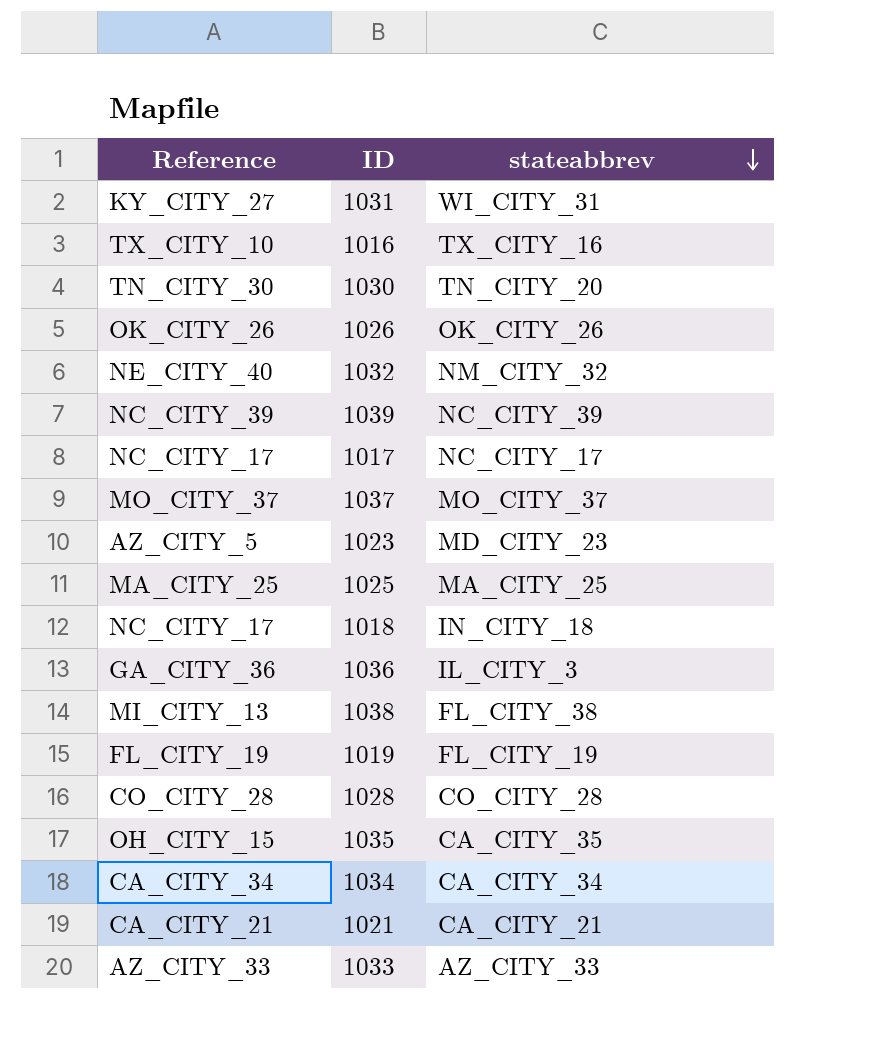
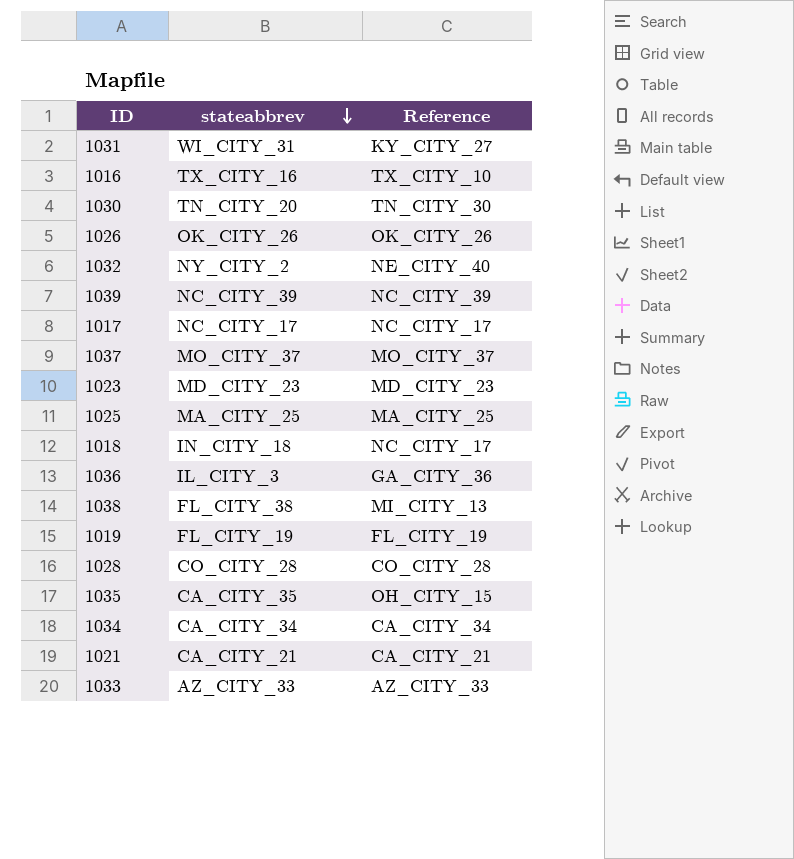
column Reference | position: 1 -> 3
1032 | stateabbrev: NM_CITY_32 -> NY_CITY_2
1023 | Reference: AZ_CITY_5 -> MD_CITY_23

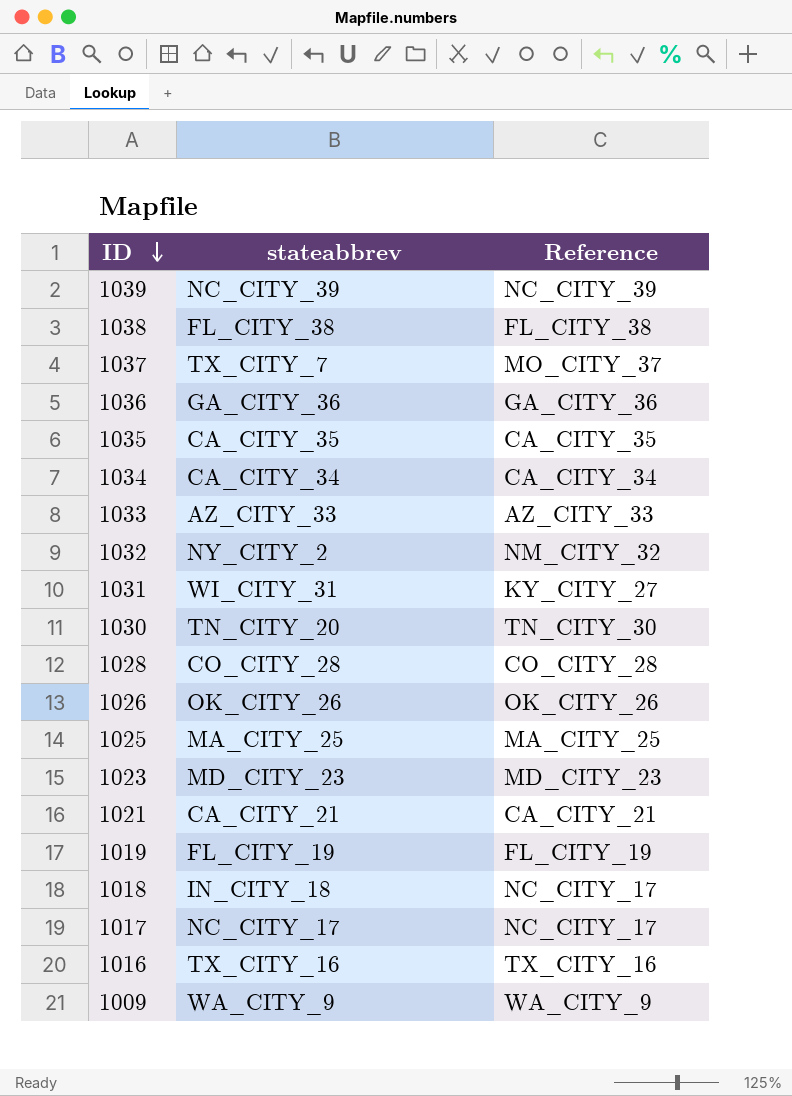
row order: stateabbrev descending -> ID descending
1038 | Reference: MI_CITY_13 -> FL_CITY_38
1037 | stateabbrev: MO_CITY_37 -> TX_CITY_7
1036 | stateabbrev: IL_CITY_3 -> GA_CITY_36
1035 | Reference: OH_CITY_15 -> CA_CITY_35
1032 | Reference: NE_CITY_40 -> NM_CITY_32
1016 | Reference: TX_CITY_10 -> TX_CITY_16
row 1009: none -> WA_CITY_9 | WA_CITY_9

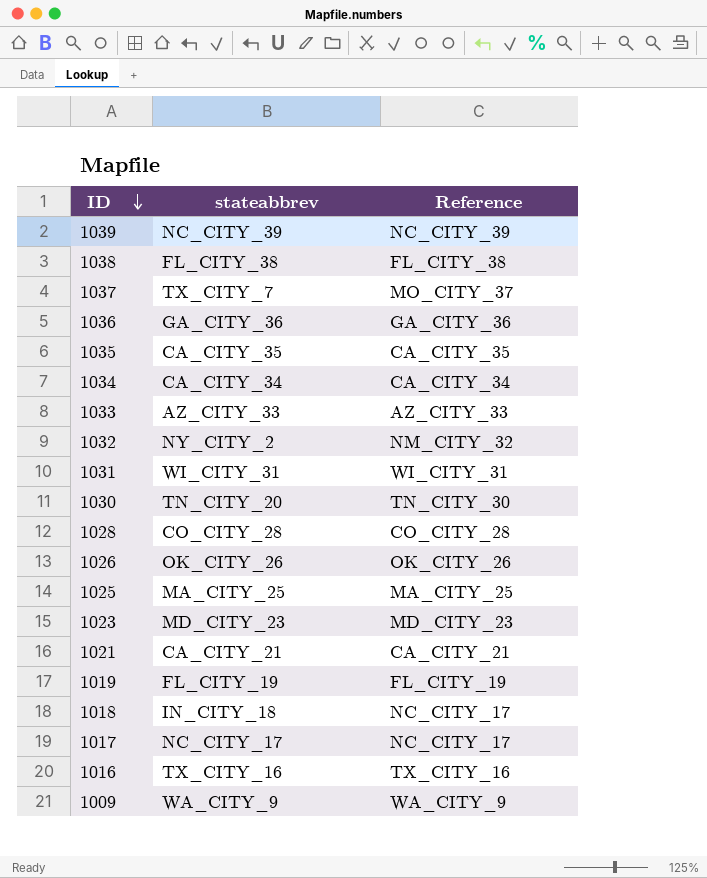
1031 | Reference: KY_CITY_27 -> WI_CITY_31

